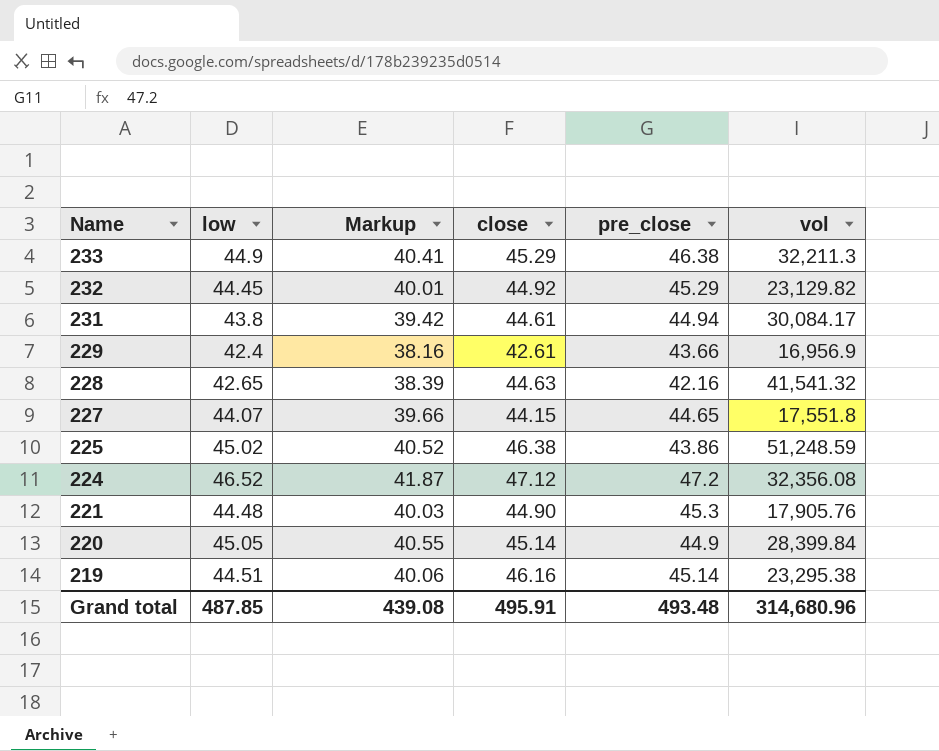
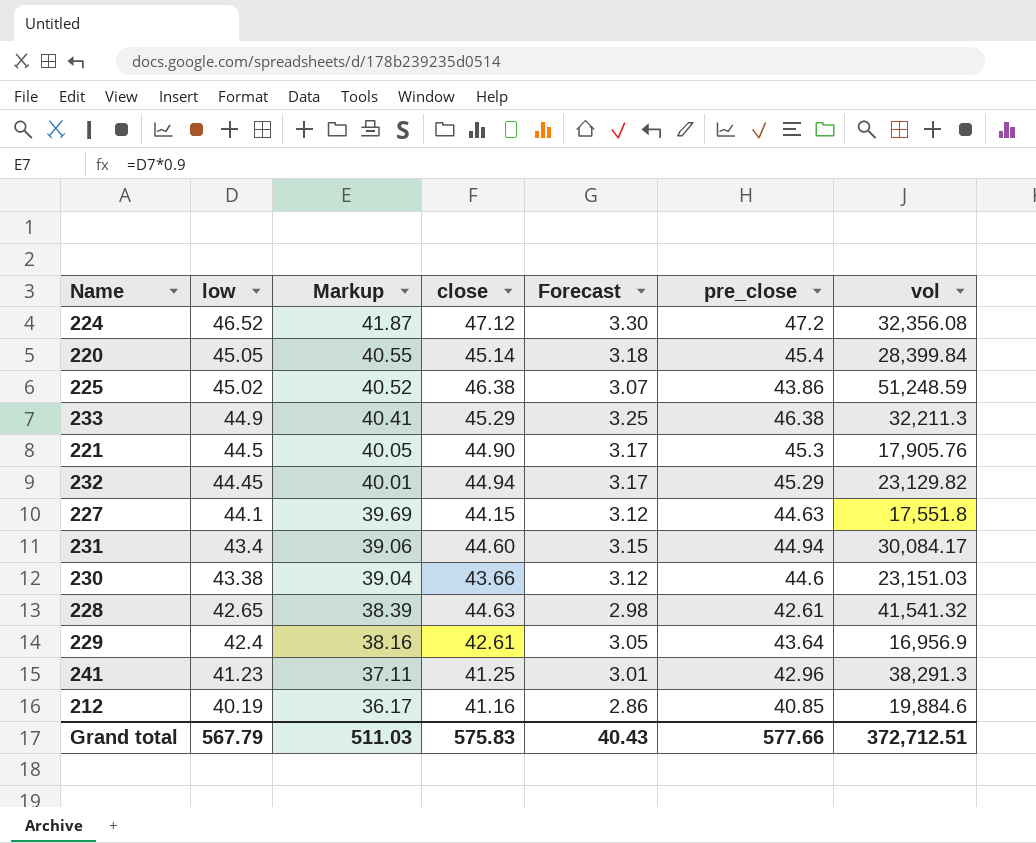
row order: Name descending -> low descending
column Forecast | formula: none -> [pre_close] * 0.07
row 219: 44.51 | 40.06 | 46.16 | 45.14 | 23,295.38 -> none
220 | pre_close: 44.9 -> 45.4
221 | low: 44.48 -> 44.5
221 | Markup: 40.03 -> 40.05
232 | close: 44.92 -> 44.94
227 | low: 44.07 -> 44.1
227 | Markup: 39.66 -> 39.69
227 | pre_close: 44.65 -> 44.63
231 | low: 43.8 -> 43.4
231 | Markup: 39.42 -> 39.06
231 | close: 44.61 -> 44.60
row 230: none -> 43.38 | 39.04 | 43.66 | 3.12 | 44.6 | 23,151.03
228 | pre_close: 42.16 -> 42.61
229 | pre_close: 43.66 -> 43.64
row 241: none -> 41.23 | 37.11 | 41.25 | 3.01 | 42.96 | 38,291.3
row 212: none -> 40.19 | 36.17 | 41.16 | 2.86 | 40.85 | 19,884.6
Grand total | low: 487.85 -> 567.79
Grand total | Markup: 439.08 -> 511.03
Grand total | close: 495.91 -> 575.83
Grand total | pre_close: 493.48 -> 577.66
Grand total | vol: 314,680.96 -> 372,712.51

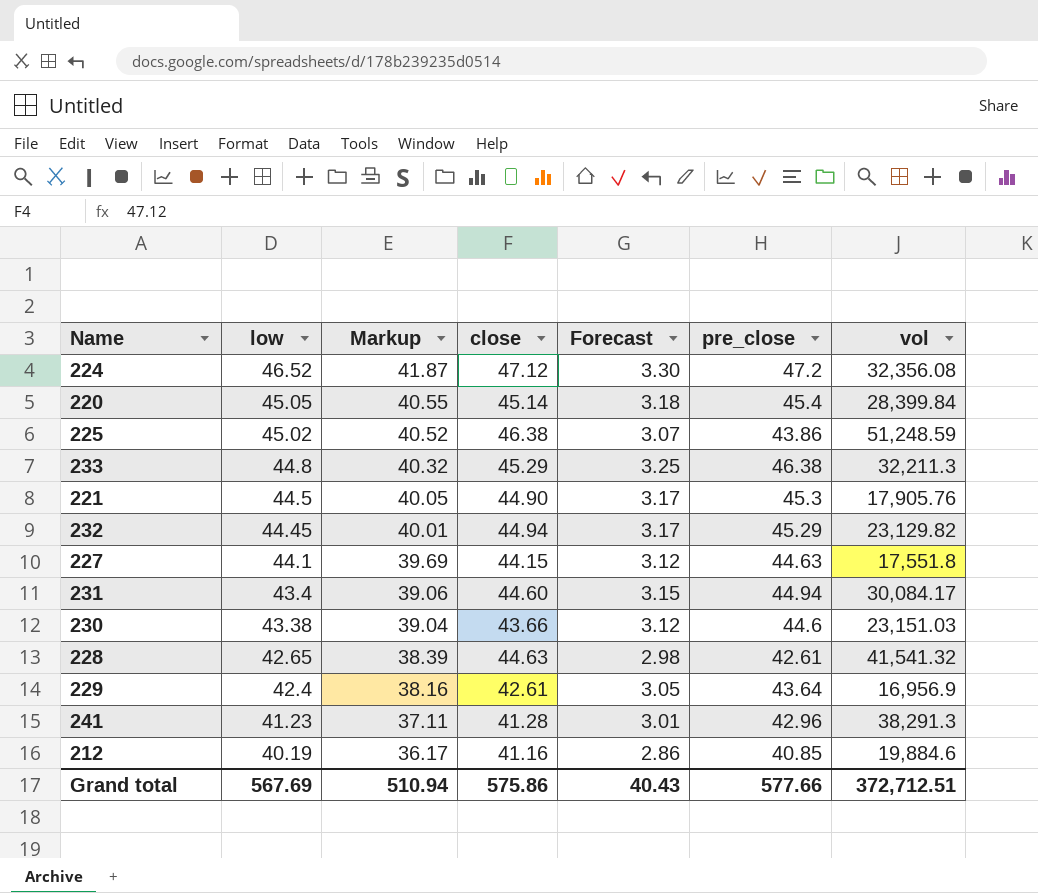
233 | low: 44.9 -> 44.8
233 | Markup: 40.41 -> 40.32
241 | close: 41.25 -> 41.28
Grand total | low: 567.79 -> 567.69
Grand total | Markup: 511.03 -> 510.94
Grand total | close: 575.83 -> 575.86

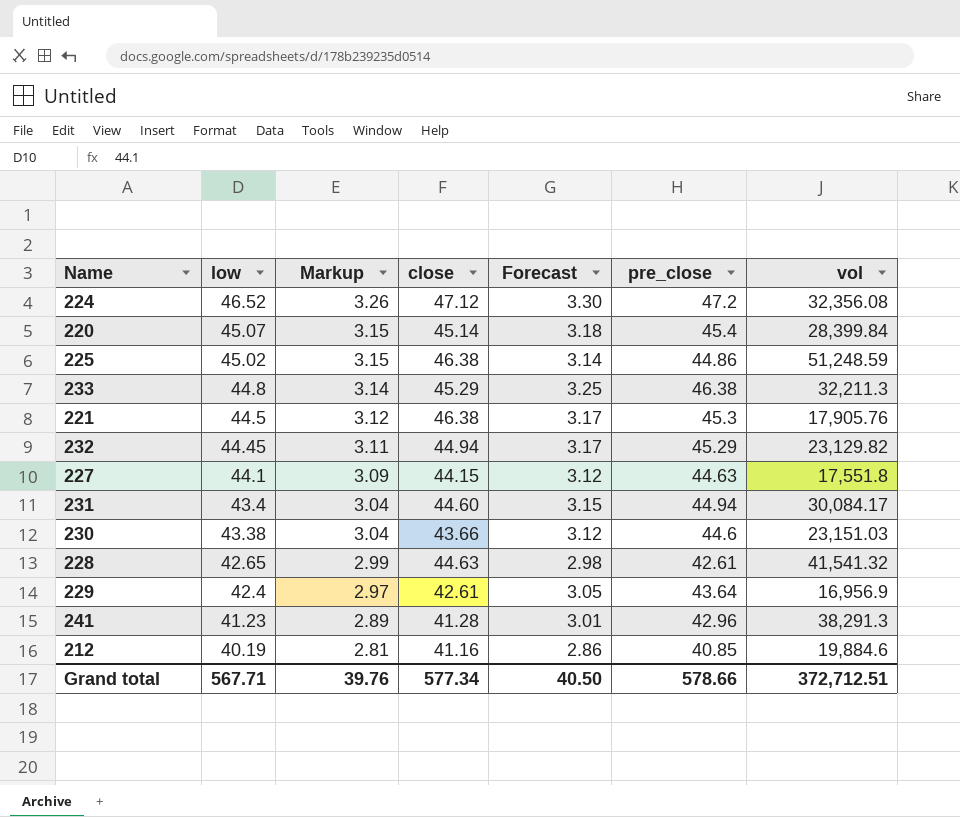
column Markup | formula: [low] * 0.9 -> [low] * 0.07
220 | low: 45.05 -> 45.07
225 | Forecast: 3.07 -> 3.14
225 | pre_close: 43.86 -> 44.86
221 | close: 44.90 -> 46.38
Grand total | low: 567.69 -> 567.71
Grand total | Markup: 510.94 -> 39.76
Grand total | close: 575.86 -> 577.34
Grand total | Forecast: 40.43 -> 40.50
Grand total | pre_close: 577.66 -> 578.66

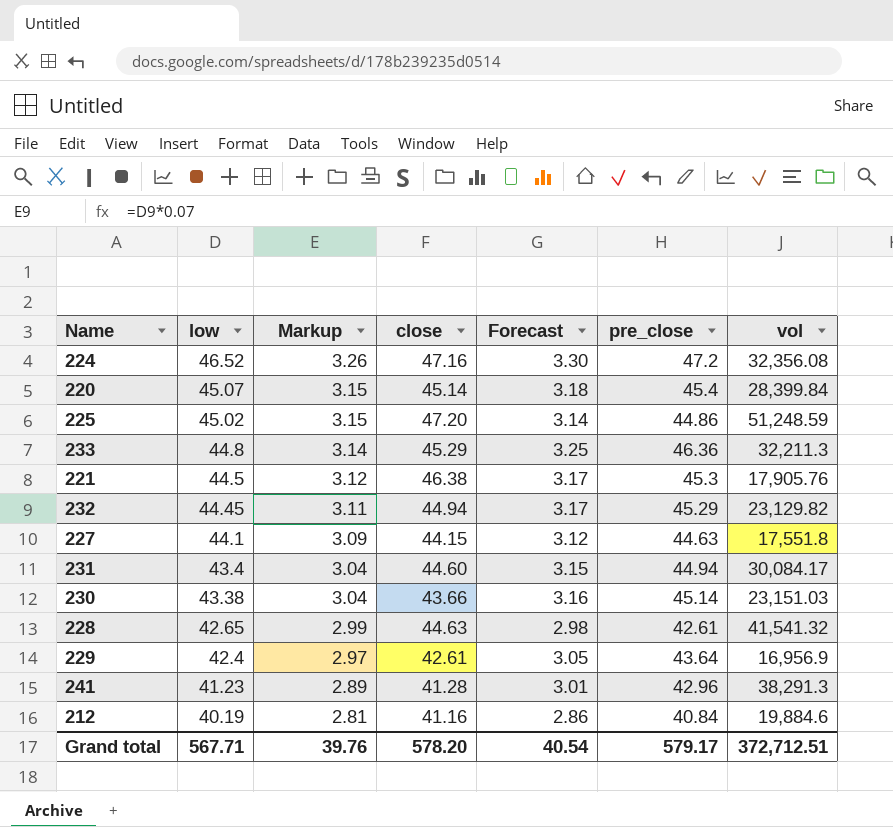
224 | close: 47.12 -> 47.16
225 | close: 46.38 -> 47.20
233 | pre_close: 46.38 -> 46.36
230 | Forecast: 3.12 -> 3.16
230 | pre_close: 44.6 -> 45.14
212 | pre_close: 40.85 -> 40.84
Grand total | close: 577.34 -> 578.20
Grand total | Forecast: 40.50 -> 40.54
Grand total | pre_close: 578.66 -> 579.17

